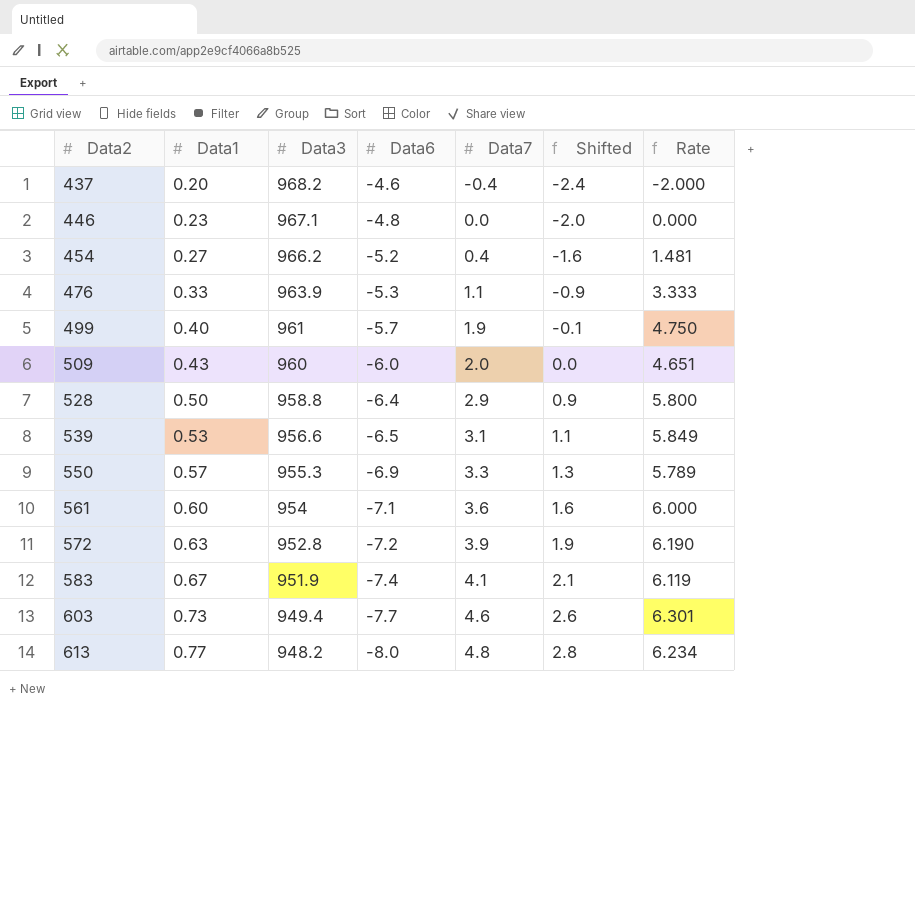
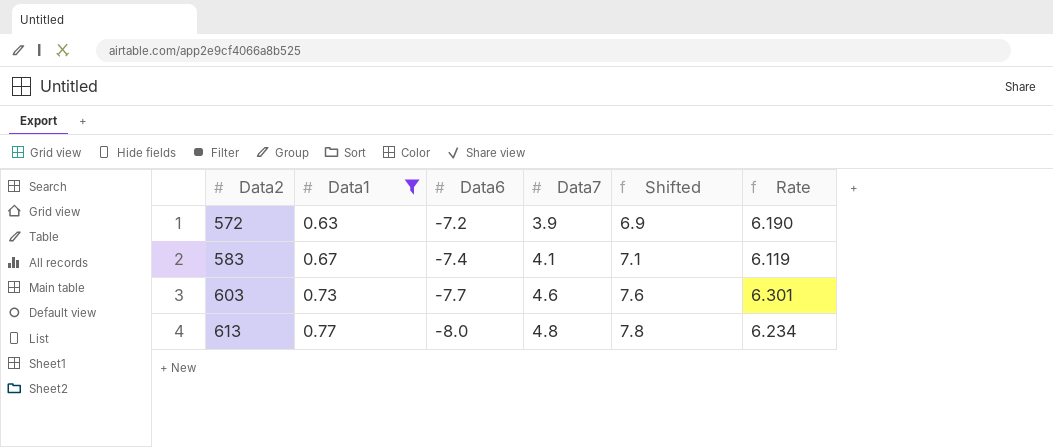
filter: none -> Data1 >= 0.63
column Data3 | position: 3 -> none
column Shifted | formula: [Data7] - 2 -> [Data7] + 3

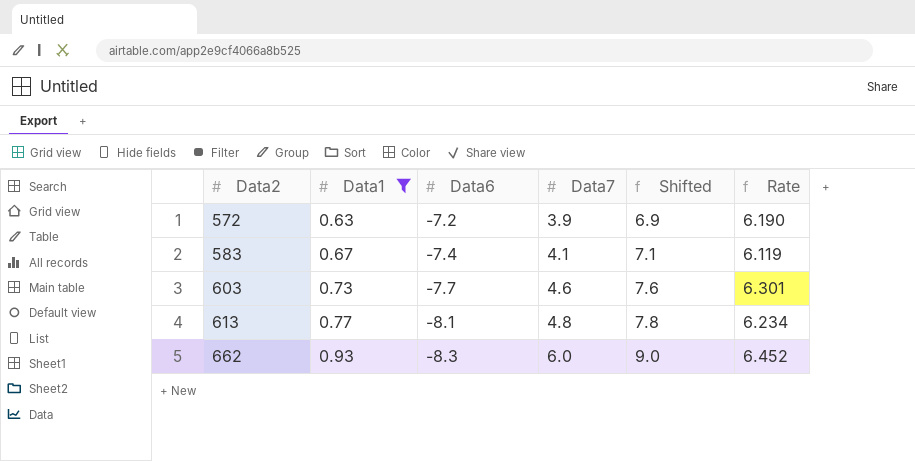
613 | Data6: -8.0 -> -8.1
row 662: none -> 0.93 | -8.3 | 6.0 | 9.0 | 6.452

